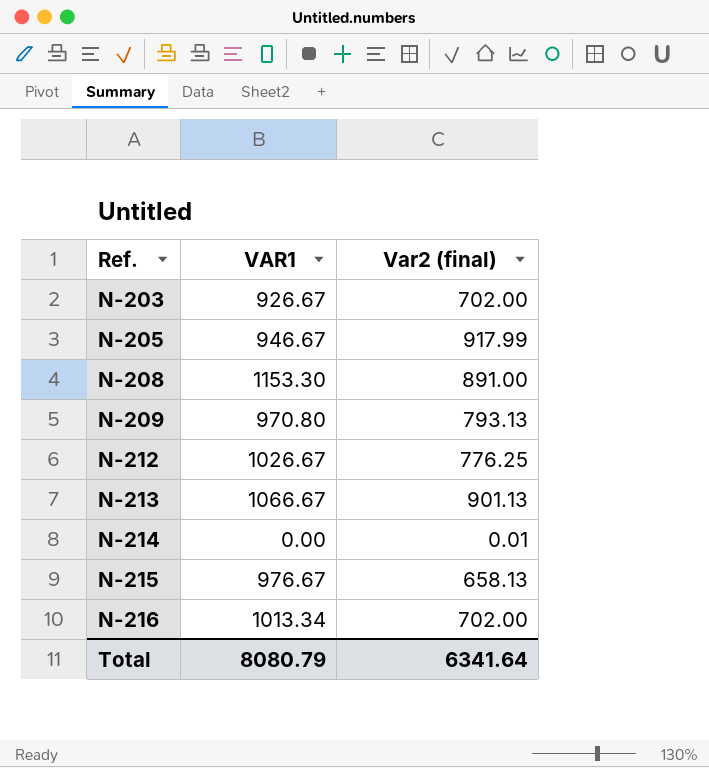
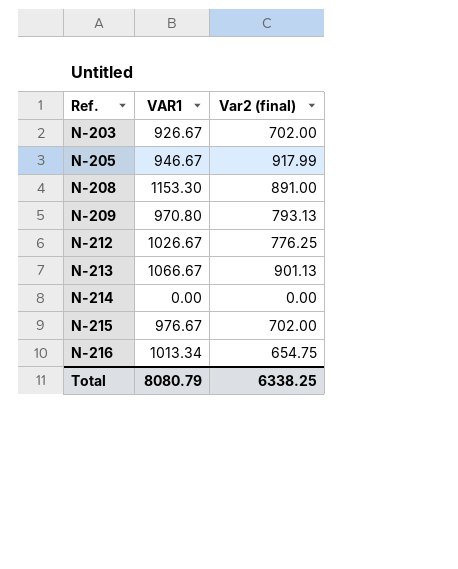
N-214 | Var2 (final): 0.01 -> 0.00
N-215 | Var2 (final): 658.13 -> 702.00
N-216 | Var2 (final): 702.00 -> 654.75
Total | Var2 (final): 6341.64 -> 6338.25

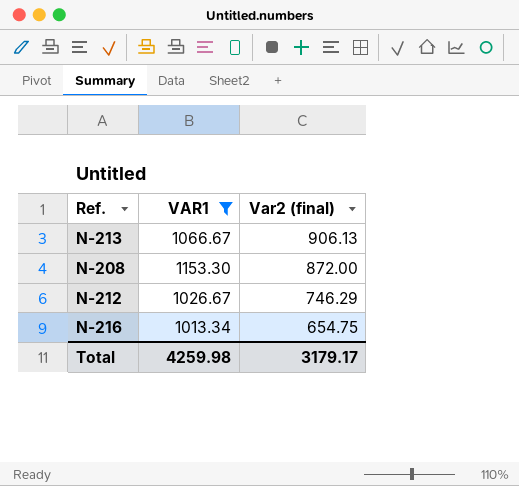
filter: none -> VAR1 >= 1013.34
row order: Ref. ascending -> Var2 (final) descending
N-213 | Var2 (final): 901.13 -> 906.13
N-208 | Var2 (final): 891.00 -> 872.00
N-212 | Var2 (final): 776.25 -> 746.29
Total | VAR1: 8080.79 -> 4259.98
Total | Var2 (final): 6338.25 -> 3179.17

